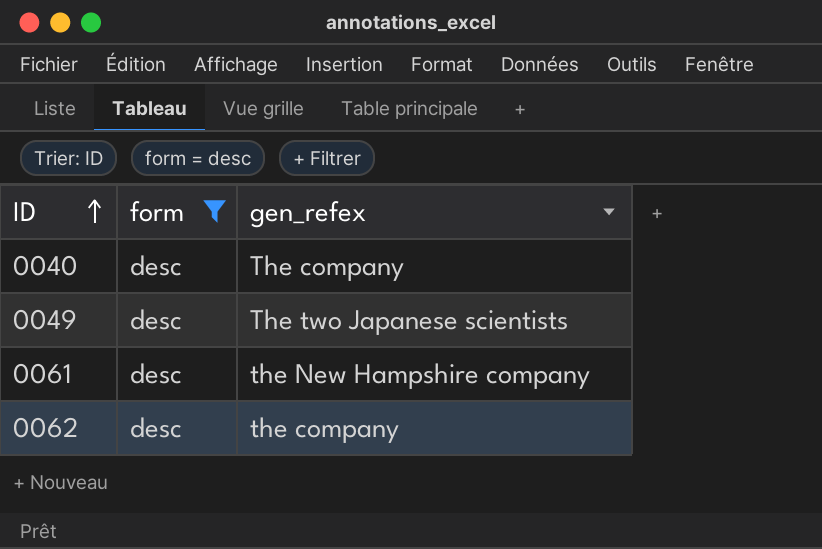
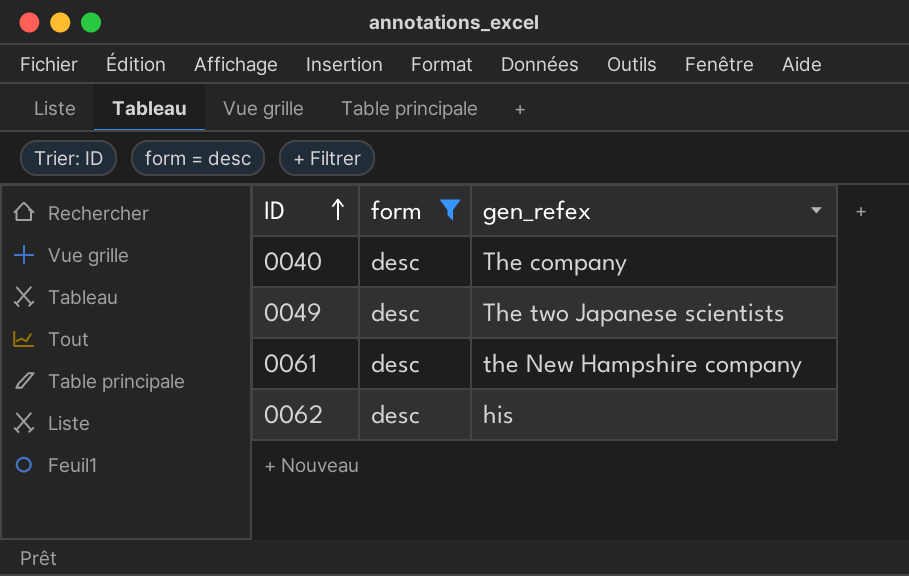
0062 | gen_refex: the company -> his

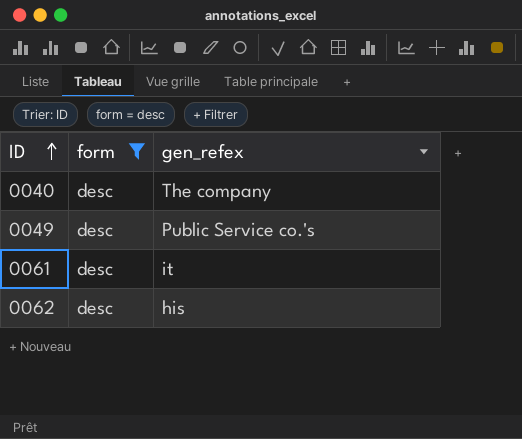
0049 | gen_refex: The two Japanese scientists -> Public Service co.'s
0061 | gen_refex: the New Hampshire company -> it

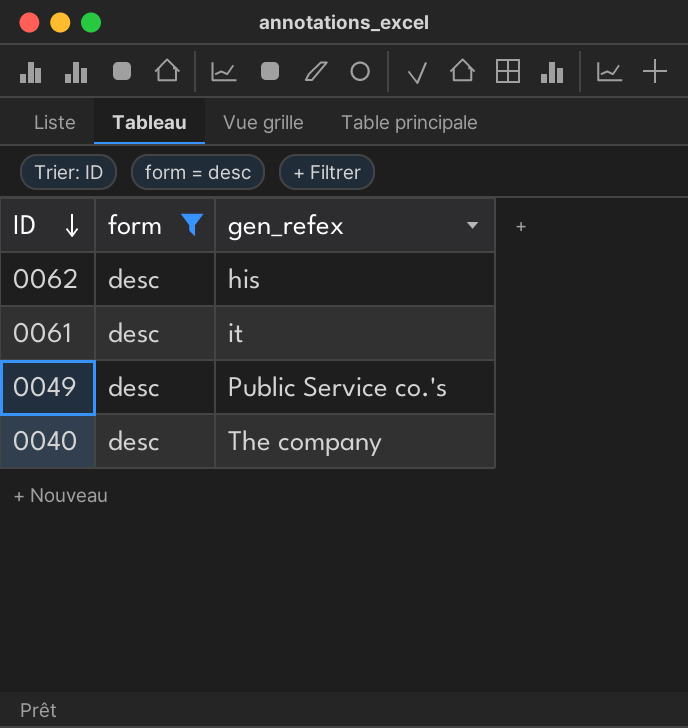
row order: ID ascending -> ID descending

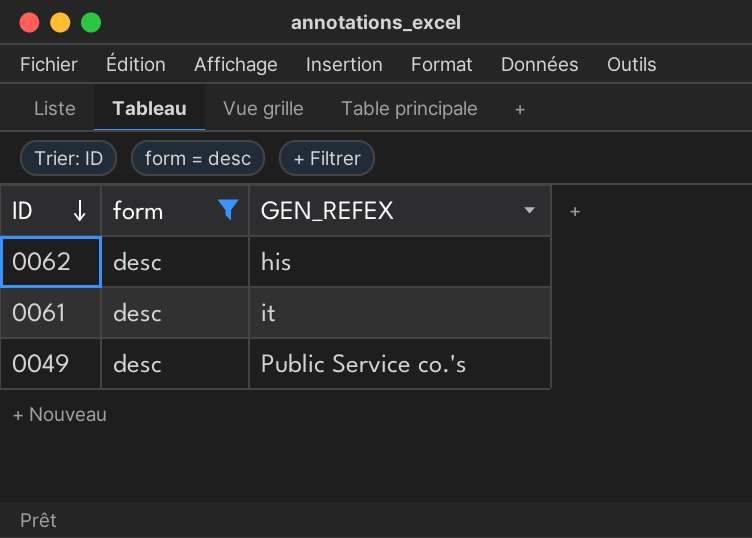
column name: gen_refex -> GEN_REFEX
row 0040: desc | The company -> none

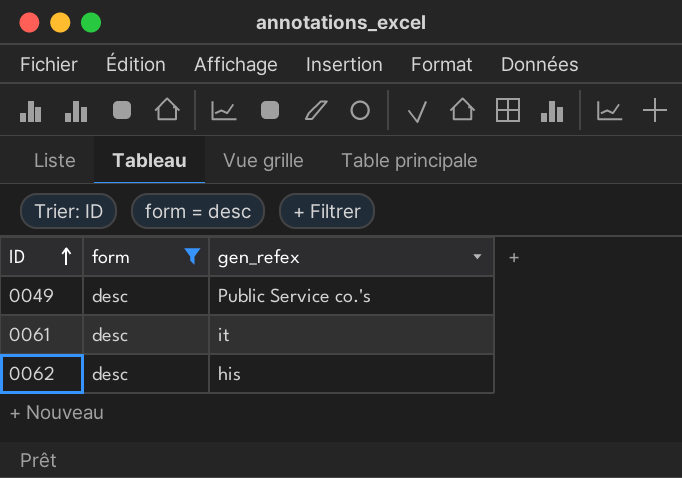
row order: ID descending -> ID ascending
column name: GEN_REFEX -> gen_refex

